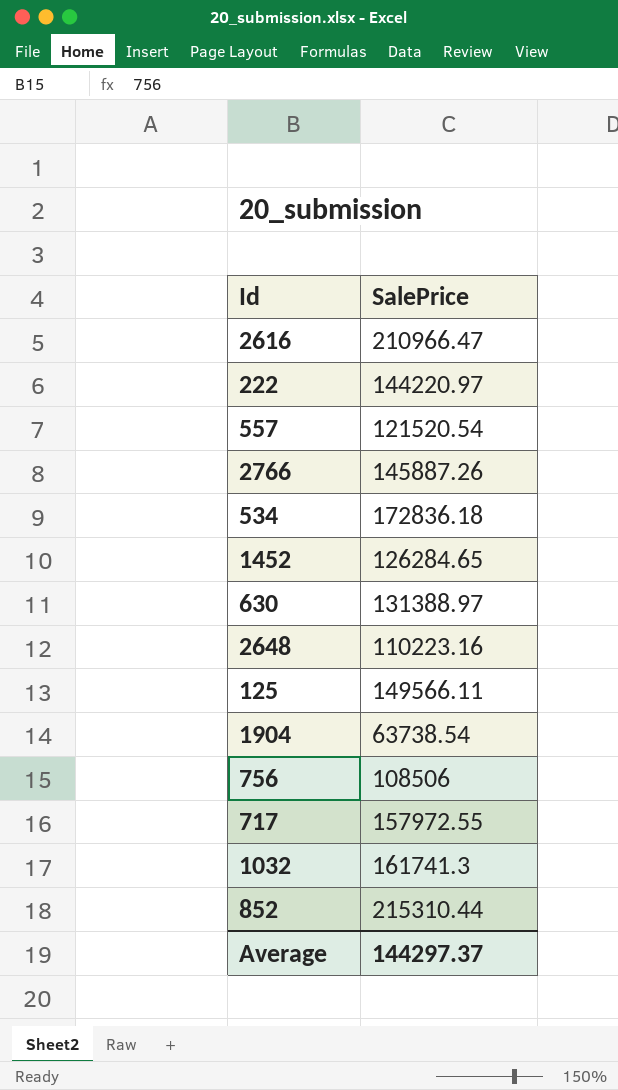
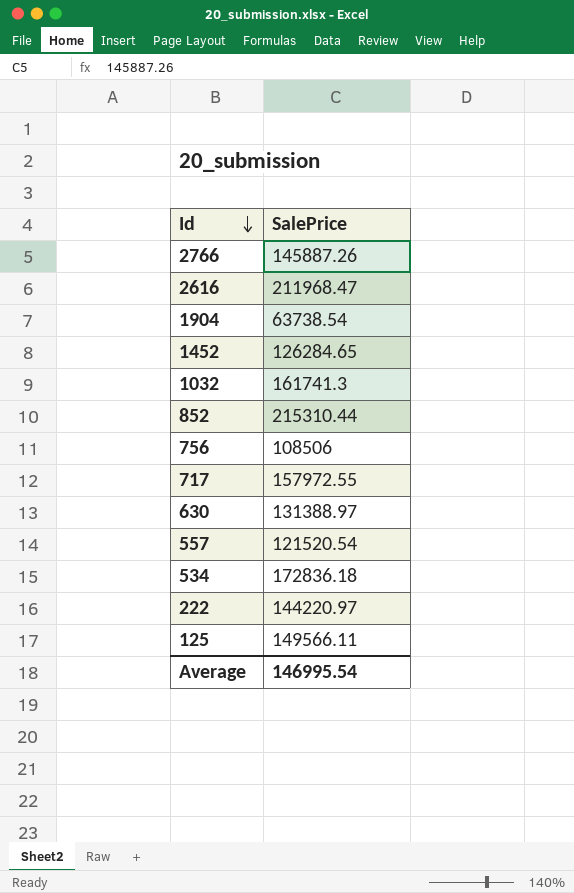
row order: none -> Id descending
row 2648: 110223.16 -> none
2616 | SalePrice: 210966.47 -> 211968.47
Average | SalePrice: 144297.37 -> 146995.54

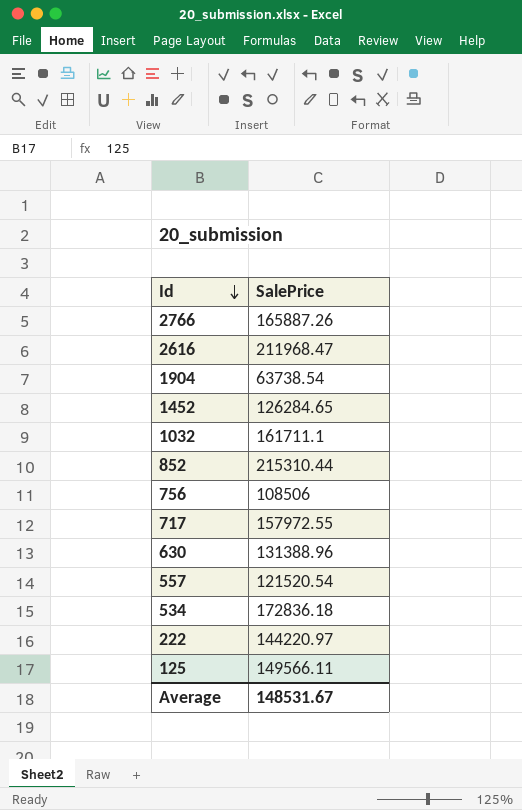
2766 | SalePrice: 145887.26 -> 165887.26
1032 | SalePrice: 161741.3 -> 161711.1
630 | SalePrice: 131388.97 -> 131388.96
Average | SalePrice: 146995.54 -> 148531.67

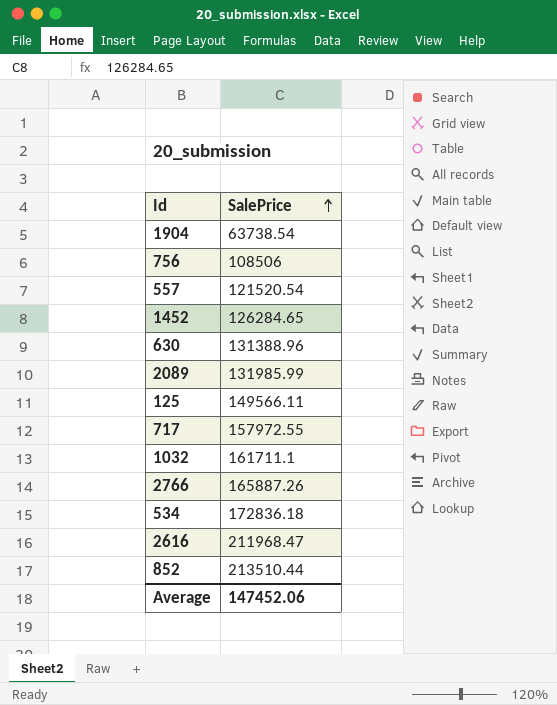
row order: Id descending -> SalePrice ascending
row 222: 144220.97 -> none
row 2089: none -> 131985.99
852 | SalePrice: 215310.44 -> 213510.44
Average | SalePrice: 148531.67 -> 147452.06

